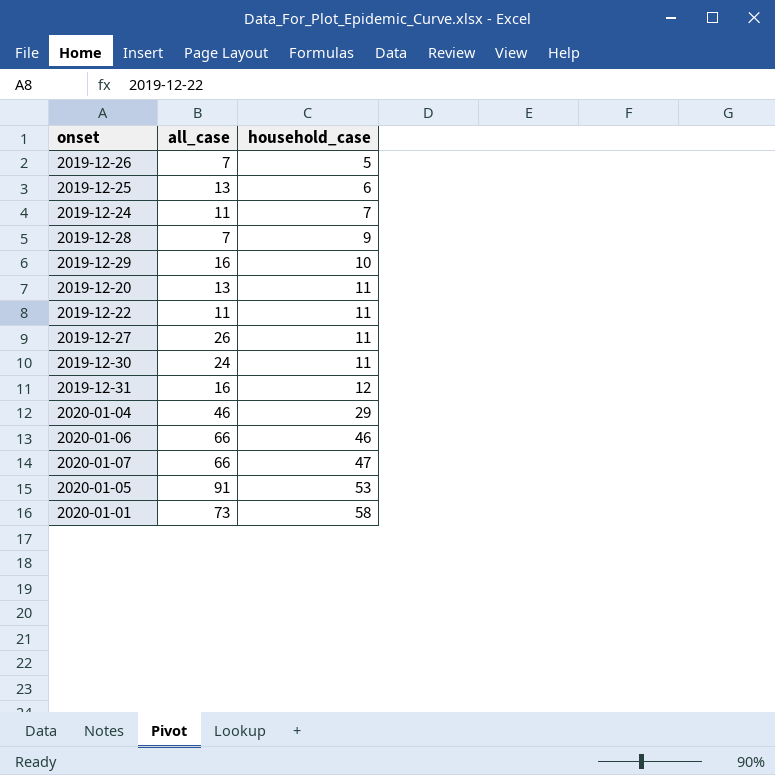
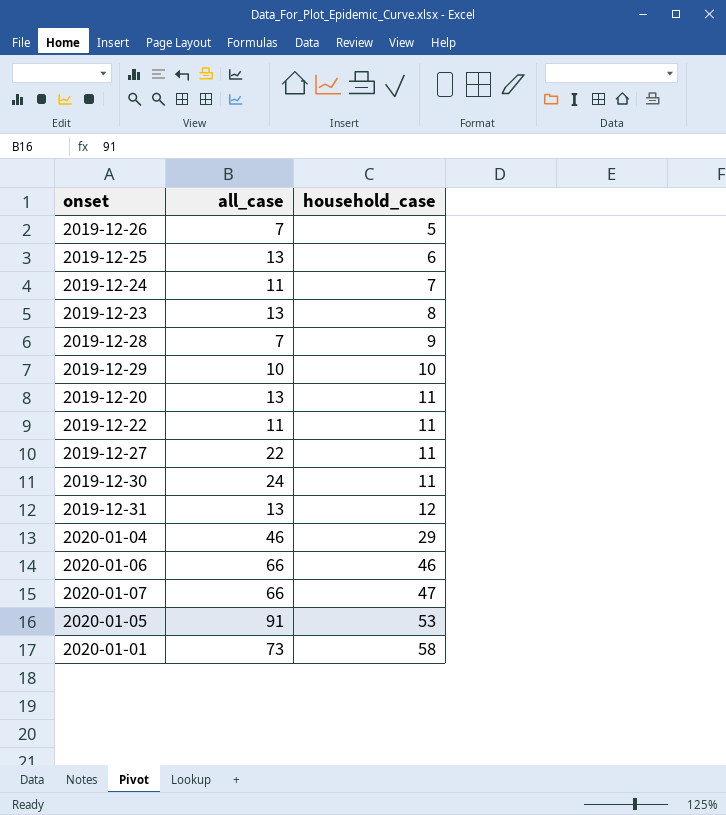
row 2019-12-23: none -> 13 | 8
2019-12-29 | all_case: 16 -> 10
2019-12-27 | all_case: 26 -> 22
2019-12-31 | all_case: 16 -> 13

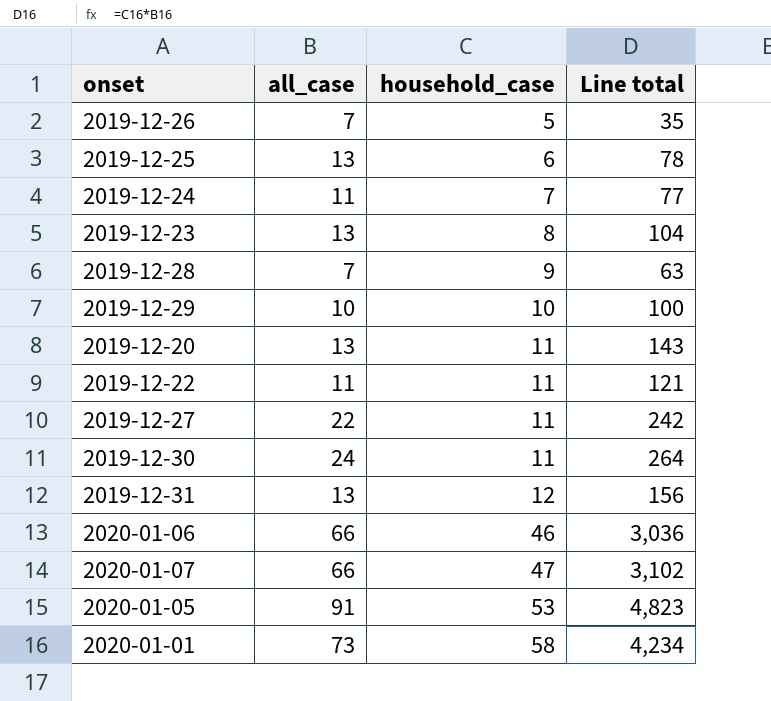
column Line total | formula: none -> [all_case] * [household_case]
row 2020-01-04: 46 | 29 -> none

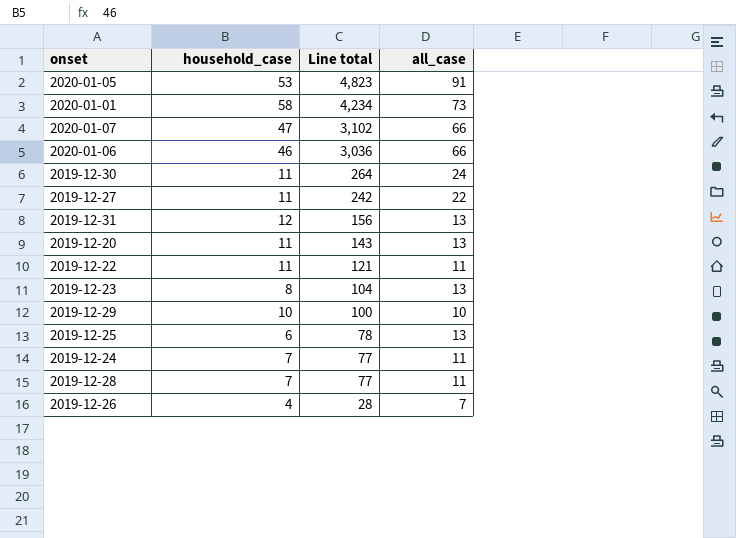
row order: household_case ascending -> Line total descending
column all_case | position: 2 -> 4
2019-12-28 | household_case: 9 -> 7
2019-12-28 | Line total: 63 -> 77
2019-12-28 | all_case: 7 -> 11
2019-12-26 | household_case: 5 -> 4
2019-12-26 | Line total: 35 -> 28

